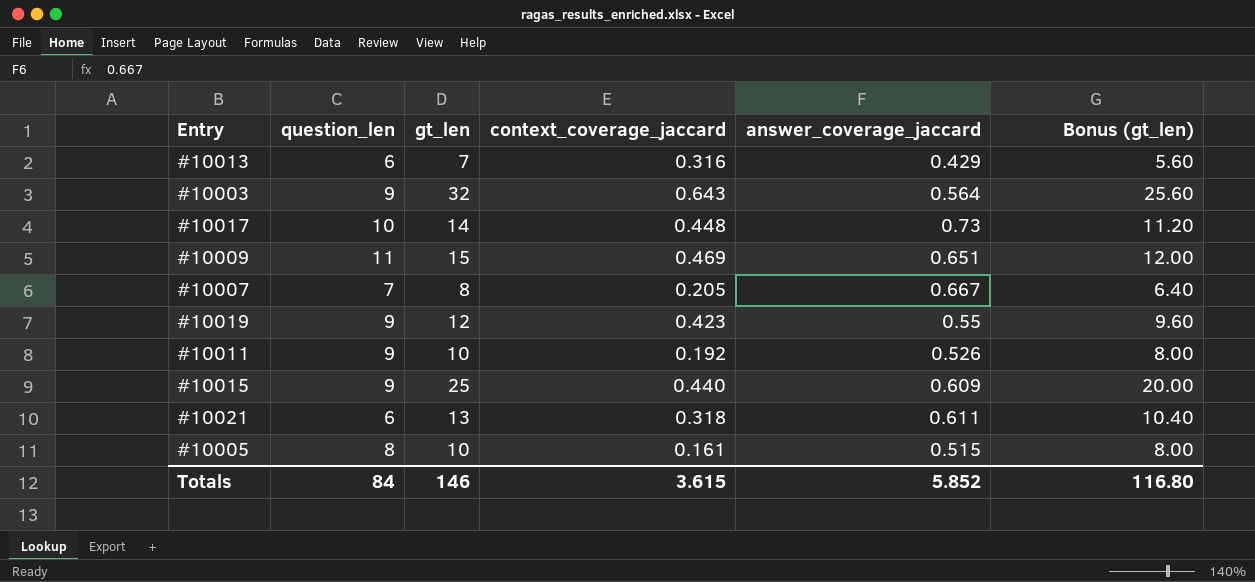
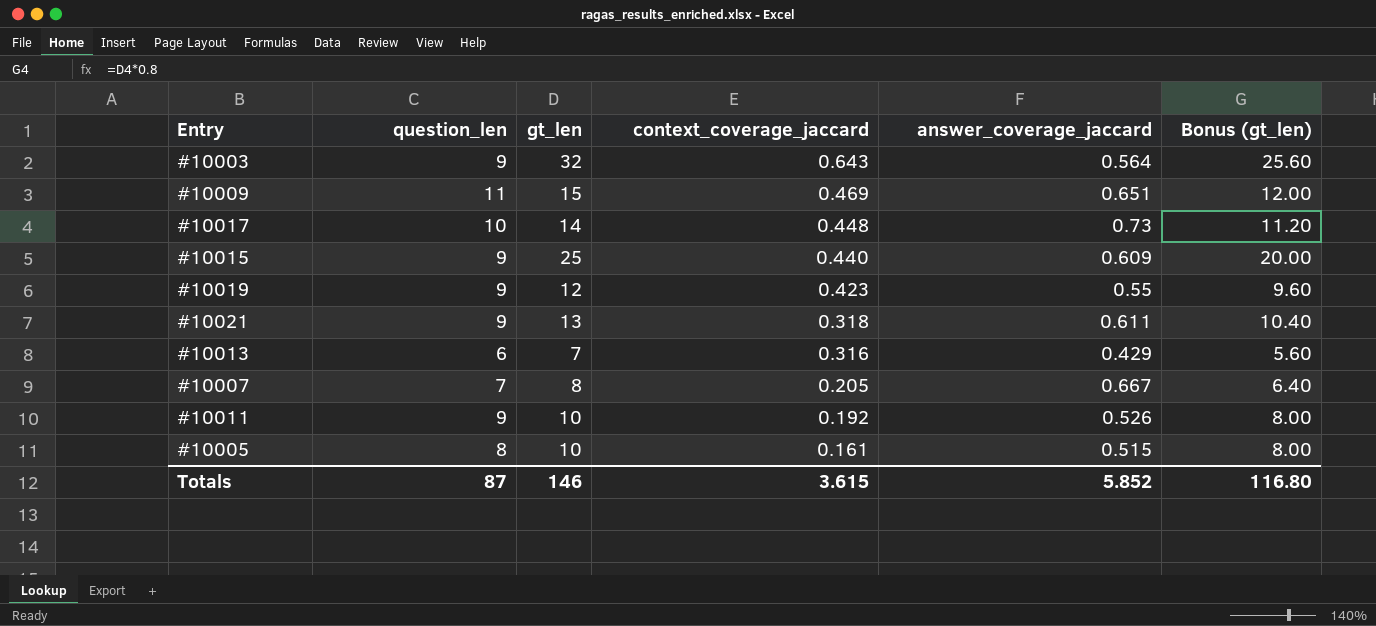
row order: none -> context_coverage_jaccard descending
#10021 | question_len: 6 -> 9
Totals | question_len: 84 -> 87

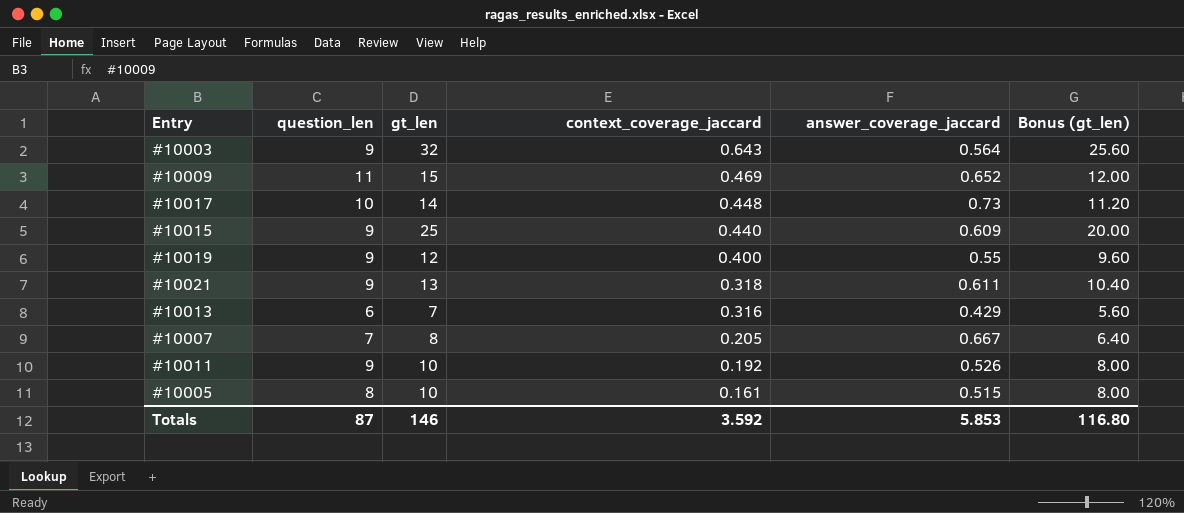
#10009 | answer_coverage_jaccard: 0.651 -> 0.652
#10019 | context_coverage_jaccard: 0.423 -> 0.400
Totals | context_coverage_jaccard: 3.615 -> 3.592
Totals | answer_coverage_jaccard: 5.852 -> 5.853

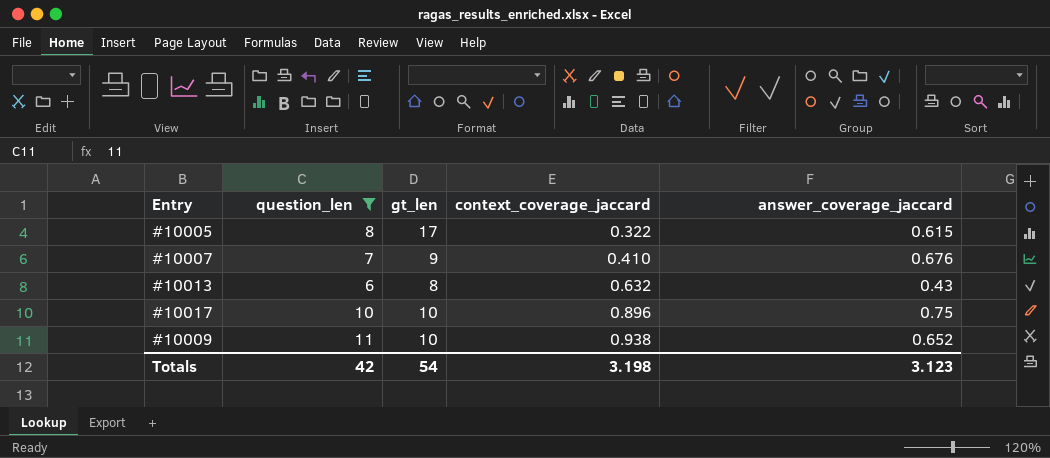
filter: none -> question_len != 9
row order: context_coverage_jaccard descending -> context_coverage_jaccard ascending
column Bonus (gt_len) | formula: [gt_len] * 0.8 -> none
#10005 | gt_len: 10 -> 17
#10005 | context_coverage_jaccard: 0.161 -> 0.322
#10005 | answer_coverage_jaccard: 0.515 -> 0.615
#10007 | gt_len: 8 -> 9
#10007 | context_coverage_jaccard: 0.205 -> 0.410
#10007 | answer_coverage_jaccard: 0.667 -> 0.676
#10013 | gt_len: 7 -> 8
#10013 | context_coverage_jaccard: 0.316 -> 0.632
#10013 | answer_coverage_jaccard: 0.429 -> 0.43
#10017 | gt_len: 14 -> 10
#10017 | context_coverage_jaccard: 0.448 -> 0.896
#10017 | answer_coverage_jaccard: 0.73 -> 0.75
#10009 | gt_len: 15 -> 10
#10009 | context_coverage_jaccard: 0.469 -> 0.938
Totals | question_len: 87 -> 42
Totals | gt_len: 146 -> 54
Totals | context_coverage_jaccard: 3.592 -> 3.198
Totals | answer_coverage_jaccard: 5.853 -> 3.123

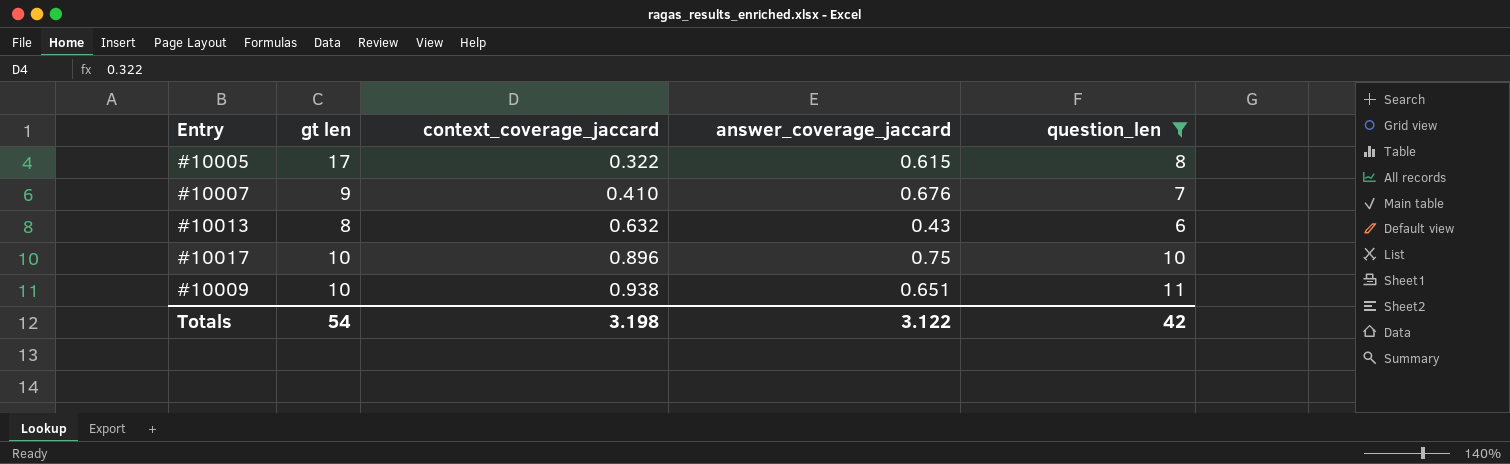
column name: gt_len -> gt len
column question_len | position: 2 -> 5
#10009 | answer_coverage_jaccard: 0.652 -> 0.651
Totals | answer_coverage_jaccard: 3.123 -> 3.122

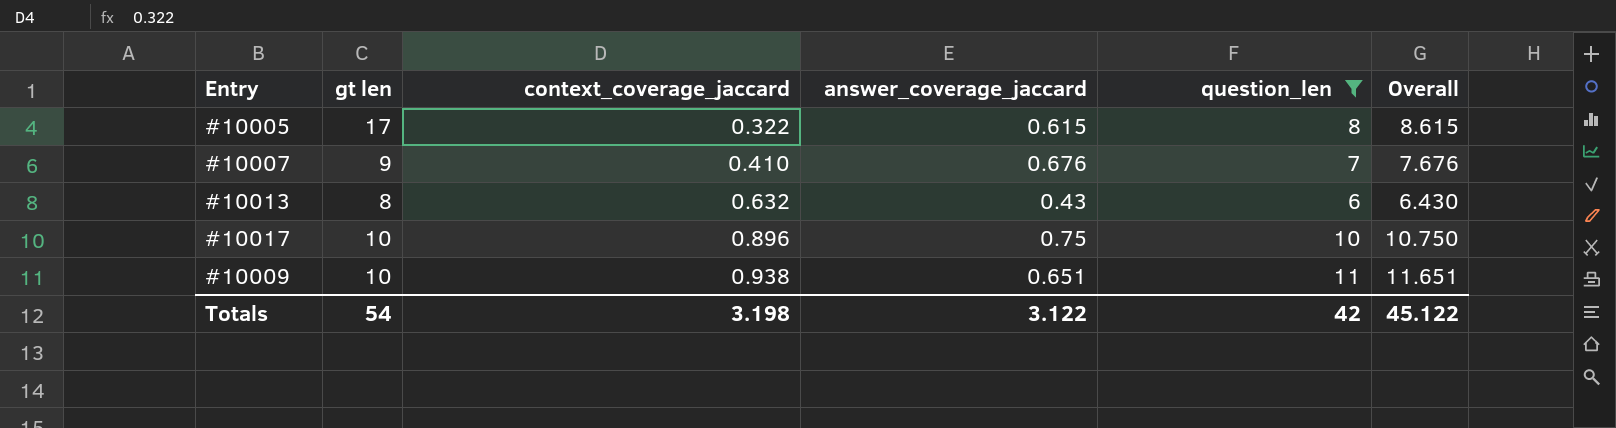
column Overall | formula: none -> [answer_coverage_jaccard] + [question_len]

